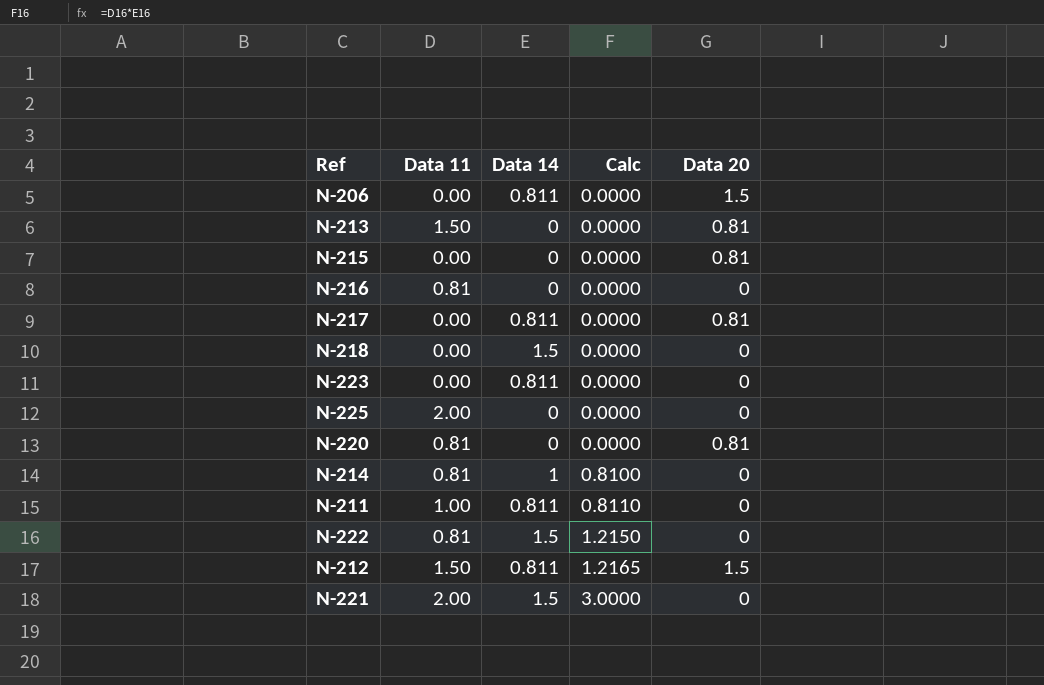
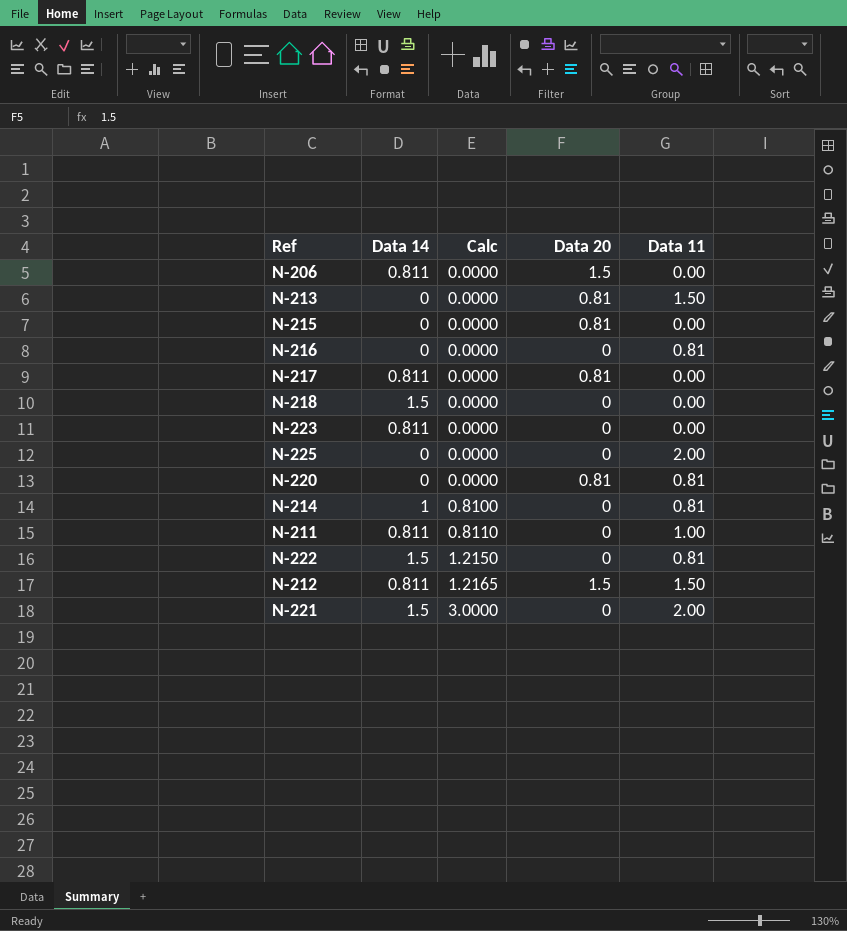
column Data 11 | position: 2 -> 5

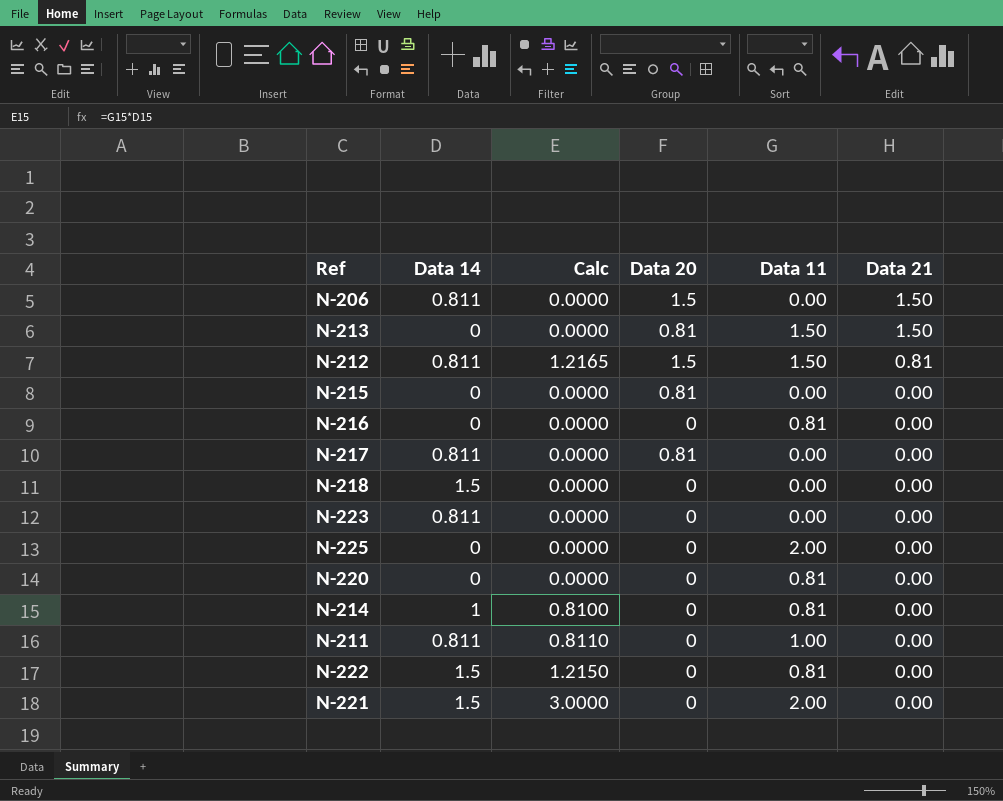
row order: Calc ascending -> Data 21 descending
column Data 21 | position: none -> 6
N-220 | Data 20: 0.81 -> 0

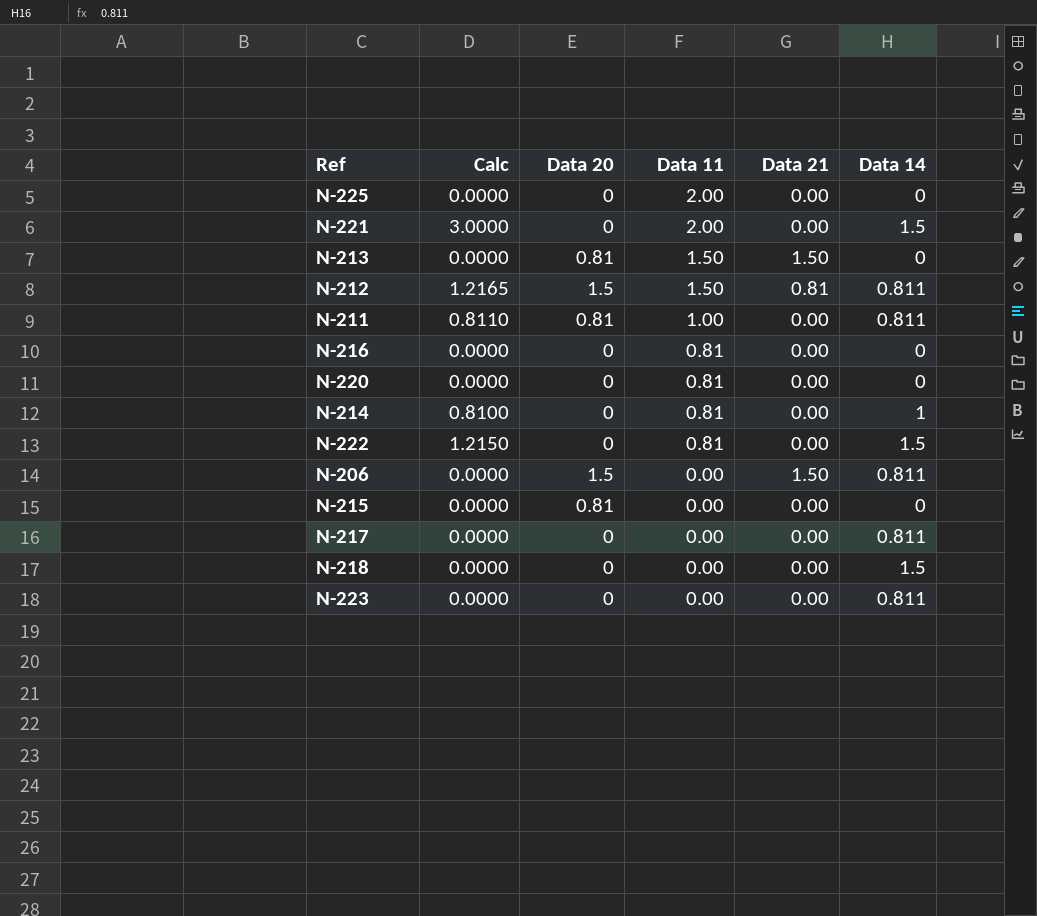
row order: Data 21 descending -> Data 11 descending
column Data 14 | position: 2 -> 6
N-211 | Data 20: 0 -> 0.81
N-217 | Data 20: 0.81 -> 0

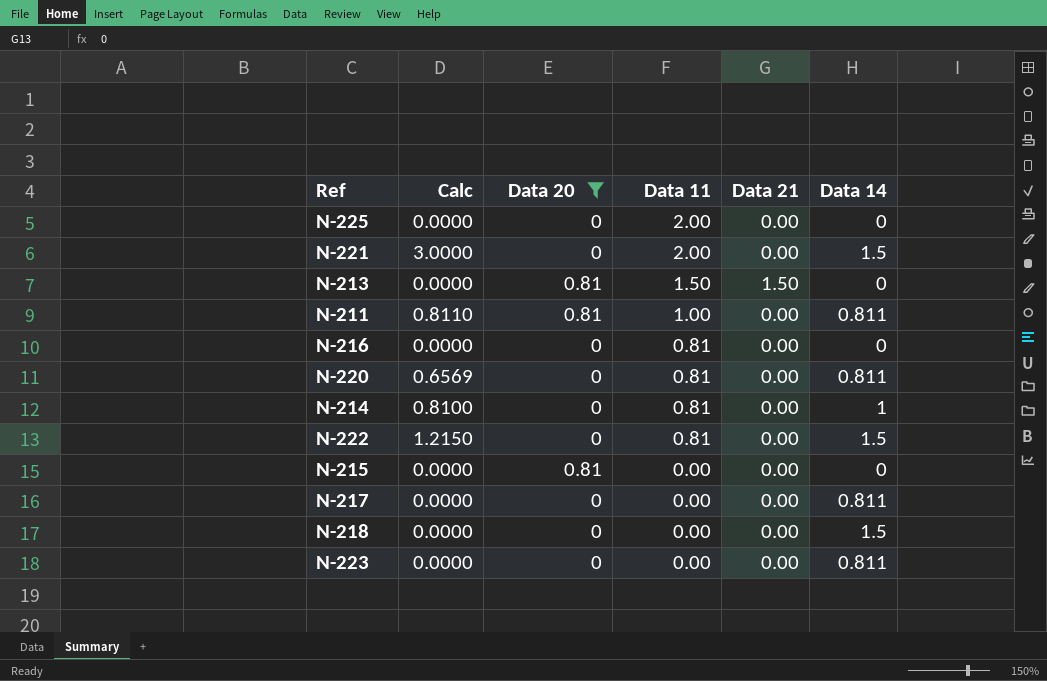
filter: none -> Data 20 != 1.5
N-220 | Calc: 0.0000 -> 0.6569
N-220 | Data 14: 0 -> 0.811

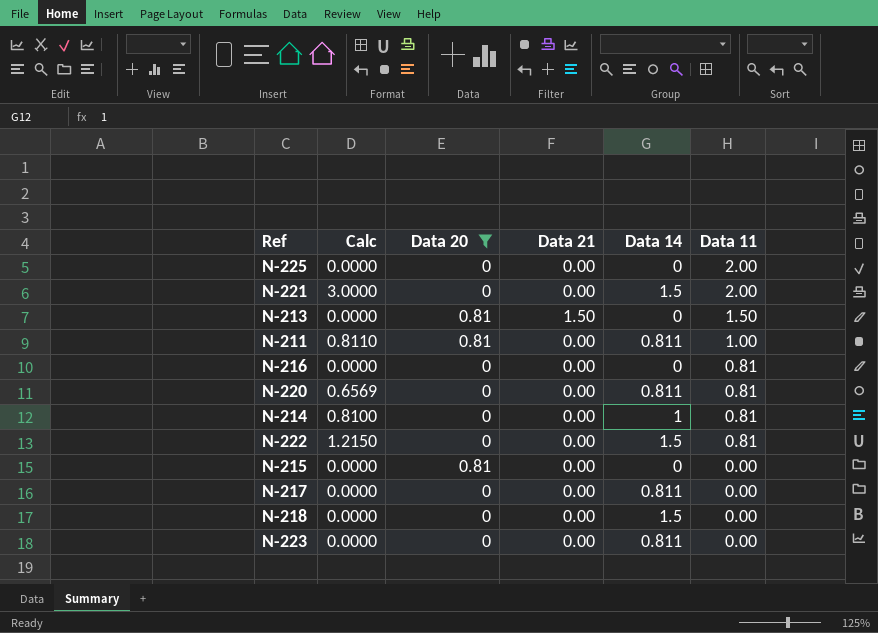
column Data 11 | position: 4 -> 6

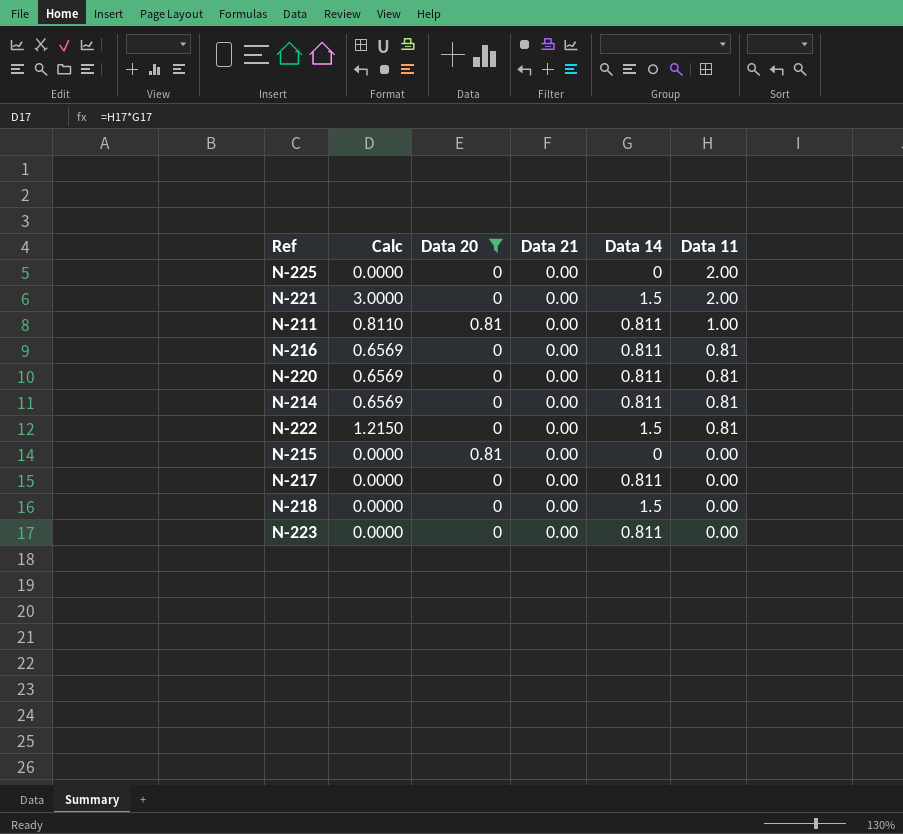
row N-213: 0.0000 | 0.81 | 1.50 | 0 | 1.50 -> none
N-216 | Calc: 0.0000 -> 0.6569
N-216 | Data 14: 0 -> 0.811
N-214 | Calc: 0.8100 -> 0.6569
N-214 | Data 14: 1 -> 0.811

